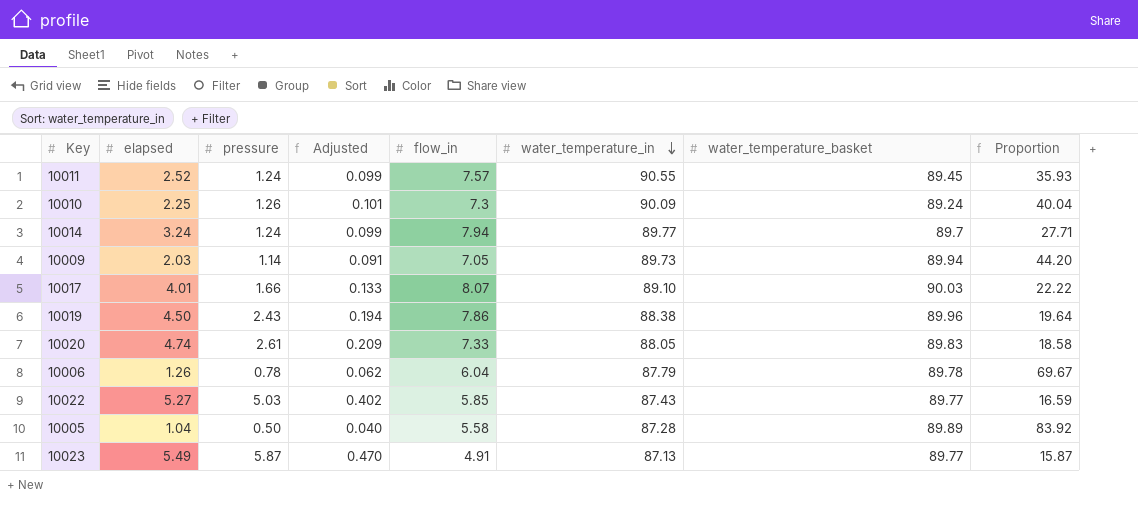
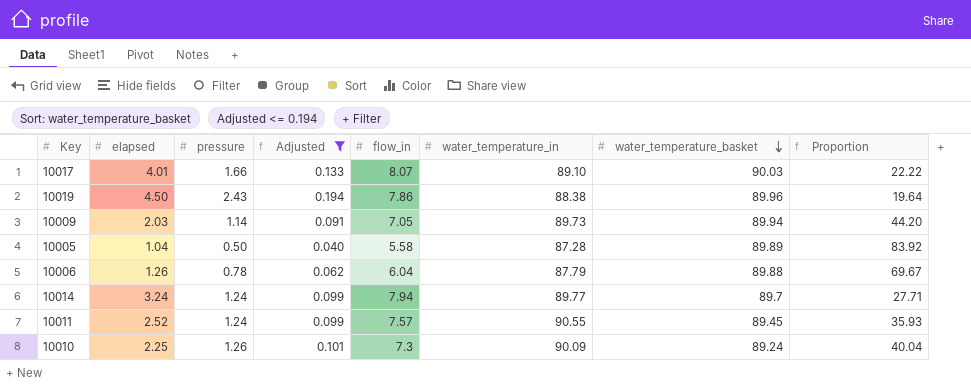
filter: none -> Adjusted <= 0.194
row order: water_temperature_in descending -> water_temperature_basket descending
10006 | water_temperature_basket: 89.78 -> 89.88

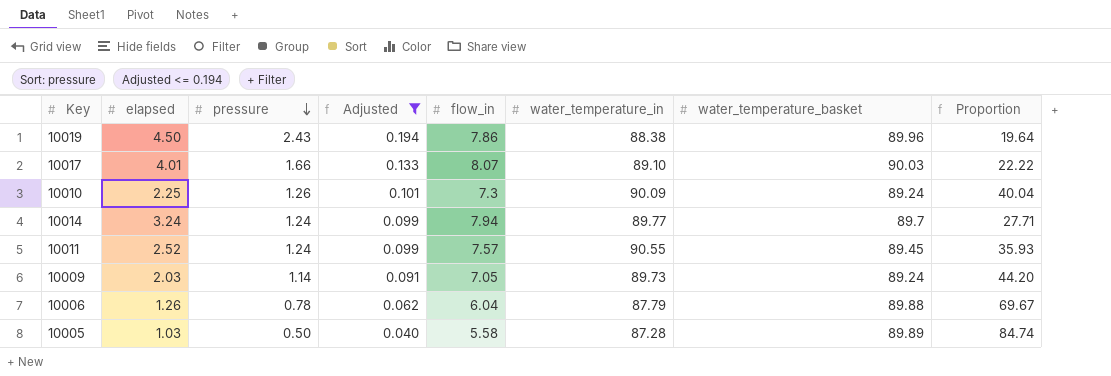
row order: water_temperature_basket descending -> pressure descending
10009 | water_temperature_basket: 89.94 -> 89.24
10005 | elapsed: 1.04 -> 1.03
10005 | Proportion: 83.92 -> 84.74

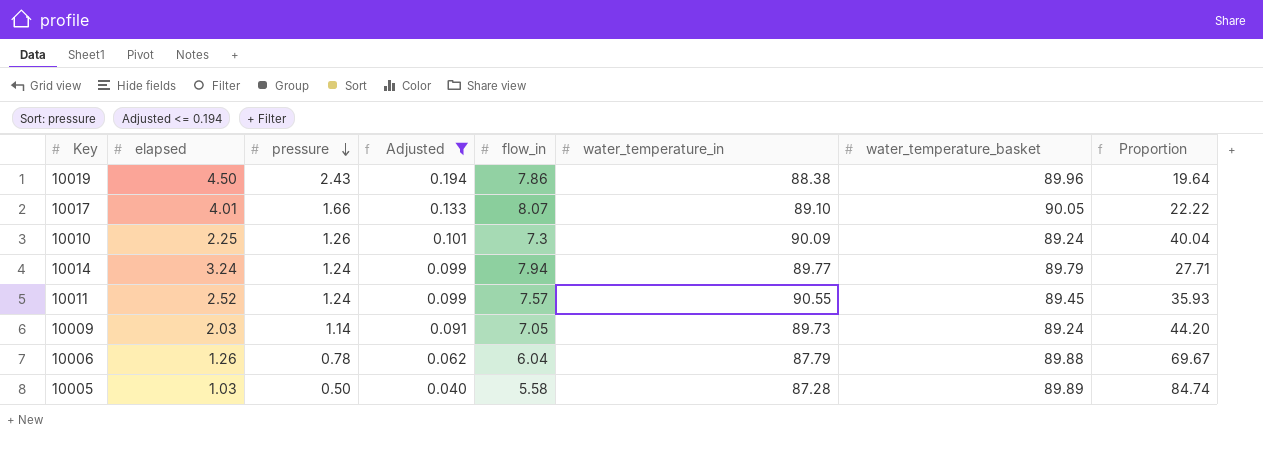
10017 | water_temperature_basket: 90.03 -> 90.05
10014 | water_temperature_basket: 89.7 -> 89.79

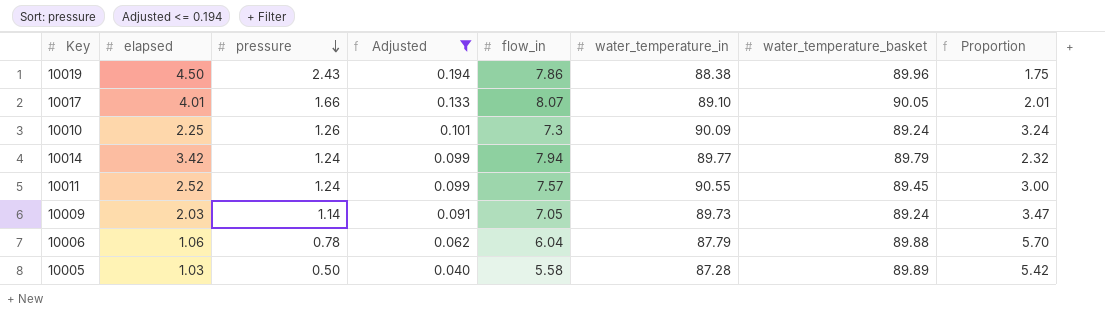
column Proportion | formula: [water_temperature_in] / [elapsed] -> [flow_in] / [elapsed]
10014 | elapsed: 3.24 -> 3.42
10006 | elapsed: 1.26 -> 1.06

